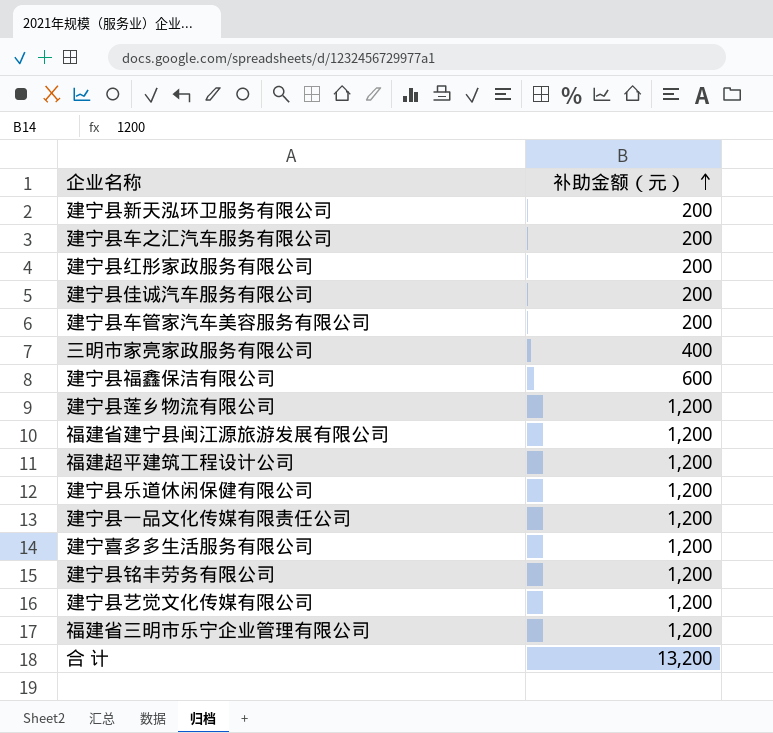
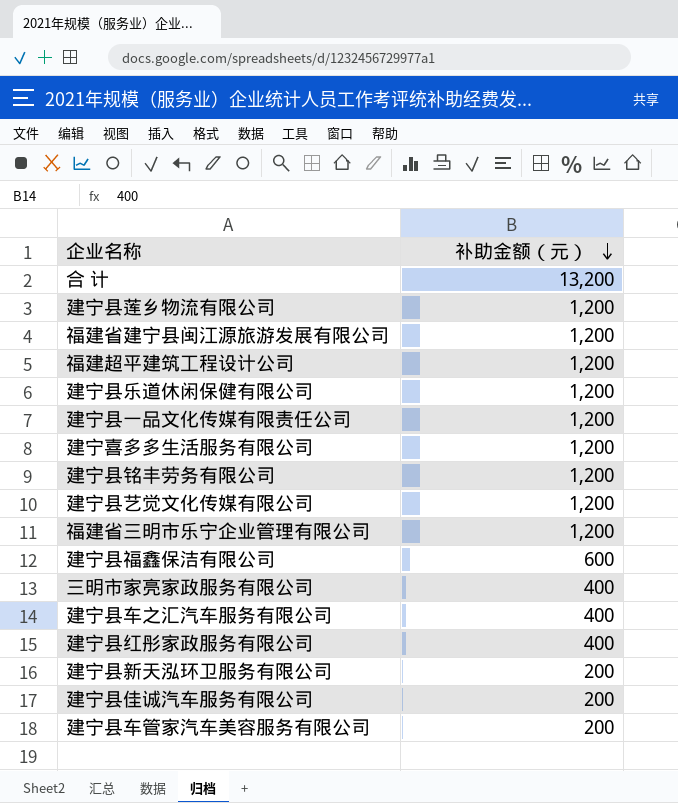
row order: 补助金额（元） ascending -> 补助金额（元） descending
建宁县车之汇汽车服务有限公司 | 补助金额（元）: 200 -> 400
建宁县红彤家政服务有限公司 | 补助金额（元）: 200 -> 400

